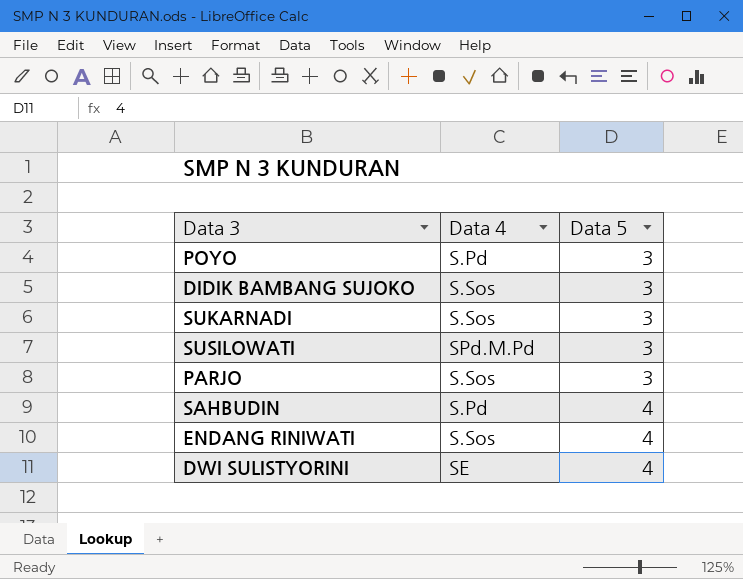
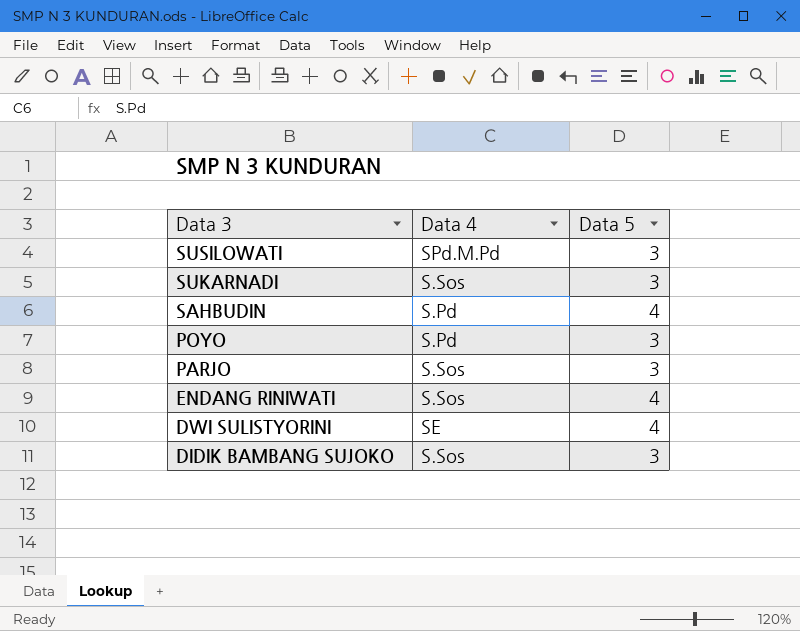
row order: Data 5 ascending -> Data 3 descending

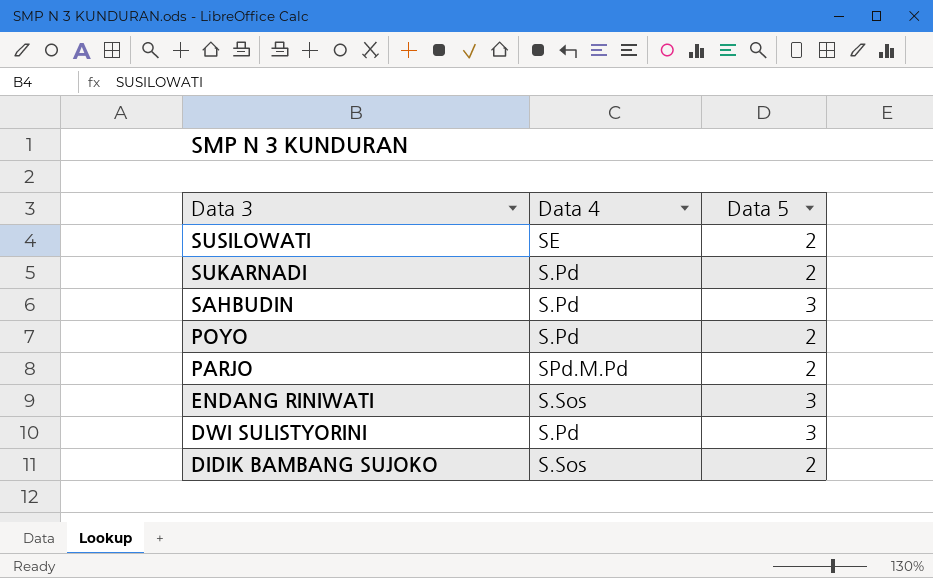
SUSILOWATI | Data 4: SPd.M.Pd -> SE
SUSILOWATI | Data 5: 3 -> 2
SUKARNADI | Data 4: S.Sos -> S.Pd
SUKARNADI | Data 5: 3 -> 2
SAHBUDIN | Data 5: 4 -> 3
POYO | Data 5: 3 -> 2
PARJO | Data 4: S.Sos -> SPd.M.Pd
PARJO | Data 5: 3 -> 2
ENDANG RINIWATI | Data 5: 4 -> 3
DWI SULISTYORINI | Data 4: SE -> S.Pd
DWI SULISTYORINI | Data 5: 4 -> 3
DIDIK BAMBANG SUJOKO | Data 5: 3 -> 2

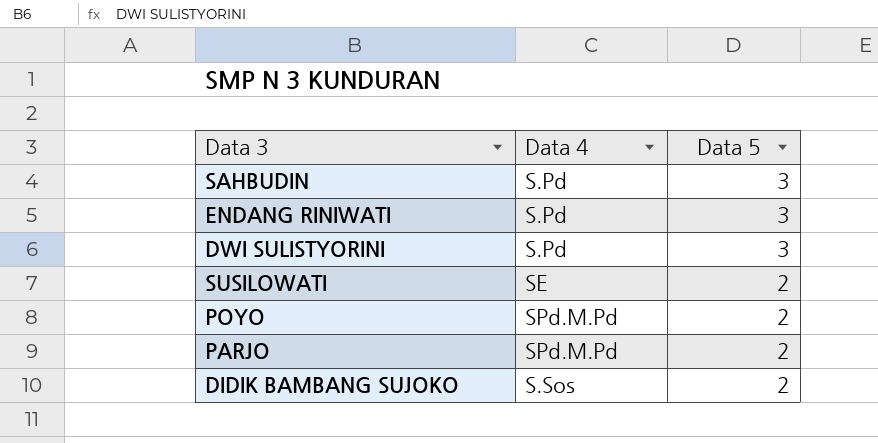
row order: Data 3 descending -> Data 5 descending
row SUKARNADI: S.Pd | 2 -> none
ENDANG RINIWATI | Data 4: S.Sos -> S.Pd
POYO | Data 4: S.Pd -> SPd.M.Pd

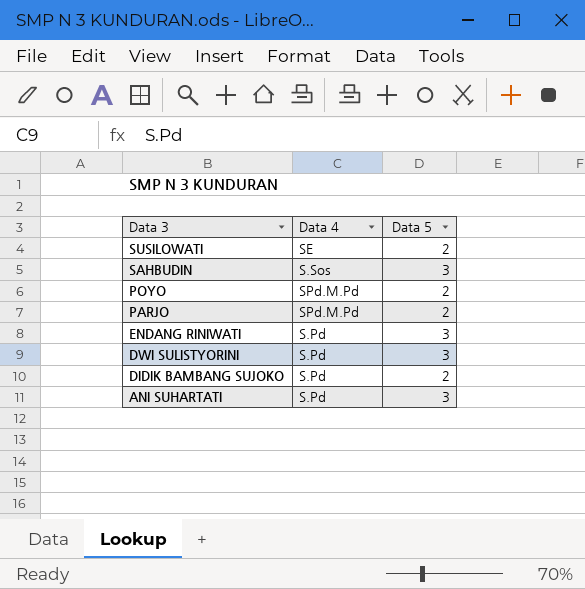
row order: Data 5 descending -> Data 3 descending
SAHBUDIN | Data 4: S.Pd -> S.Sos
DIDIK BAMBANG SUJOKO | Data 4: S.Sos -> S.Pd
row ANI SUHARTATI: none -> S.Pd | 3

